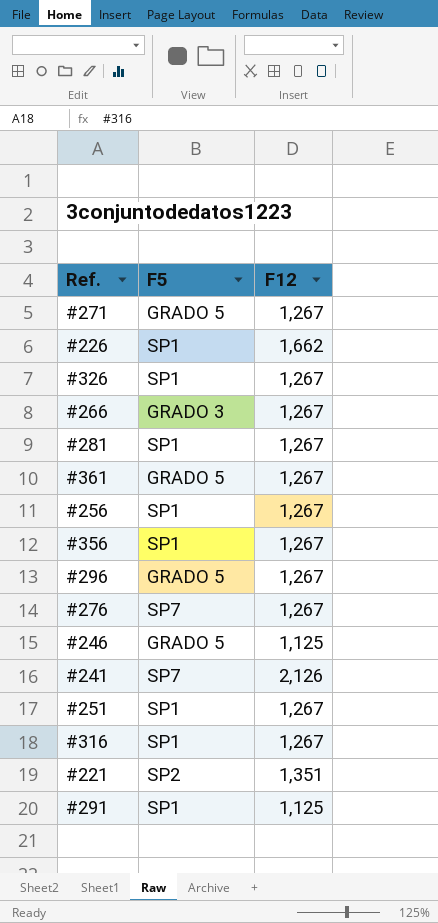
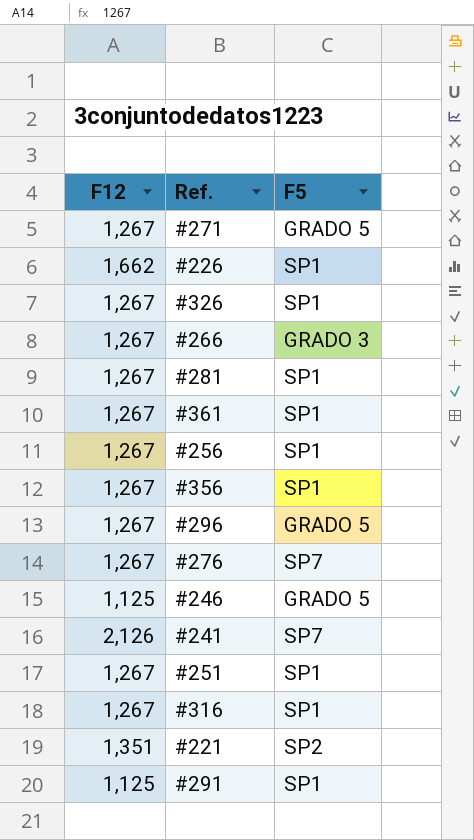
column F12 | position: 3 -> 1
#361 | F5: GRADO 5 -> SP1

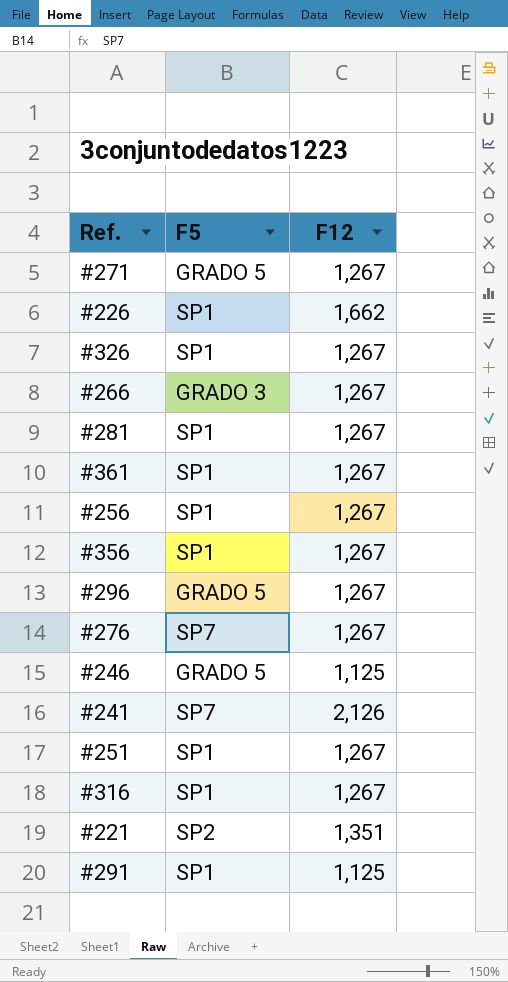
column F12 | position: 1 -> 3

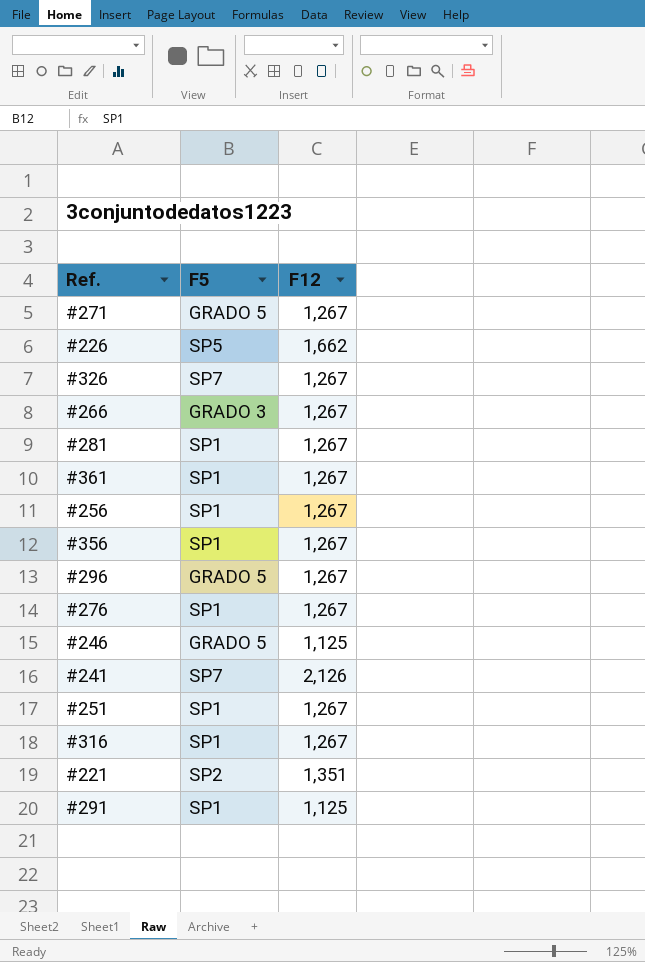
#226 | F5: SP1 -> SP5
#326 | F5: SP1 -> SP7
#276 | F5: SP7 -> SP1

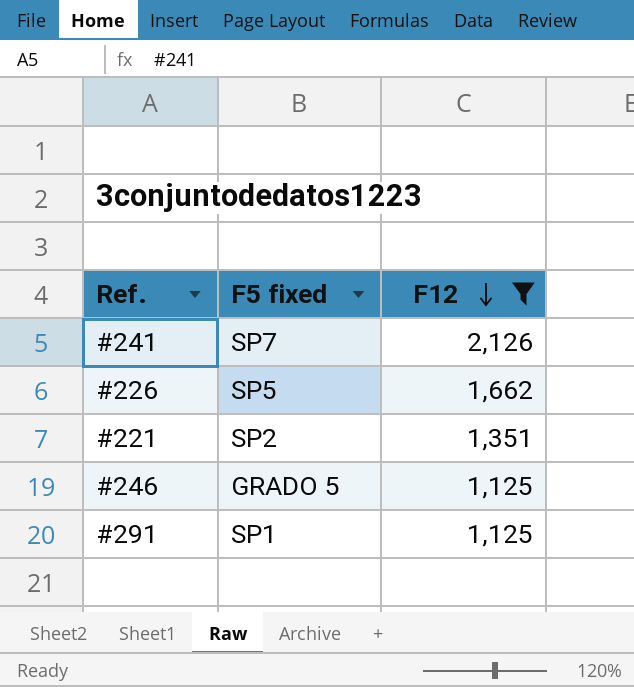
filter: none -> F12 != 1,267
row order: none -> F12 descending
column name: F5 -> F5 fixed

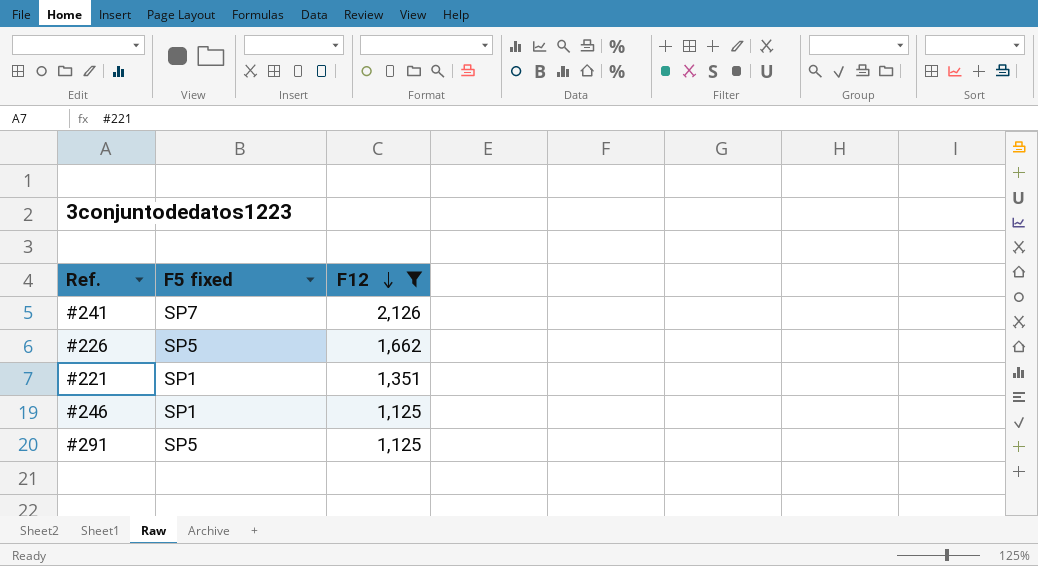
#221 | F5 fixed: SP2 -> SP1
#246 | F5 fixed: GRADO 5 -> SP1
#291 | F5 fixed: SP1 -> SP5

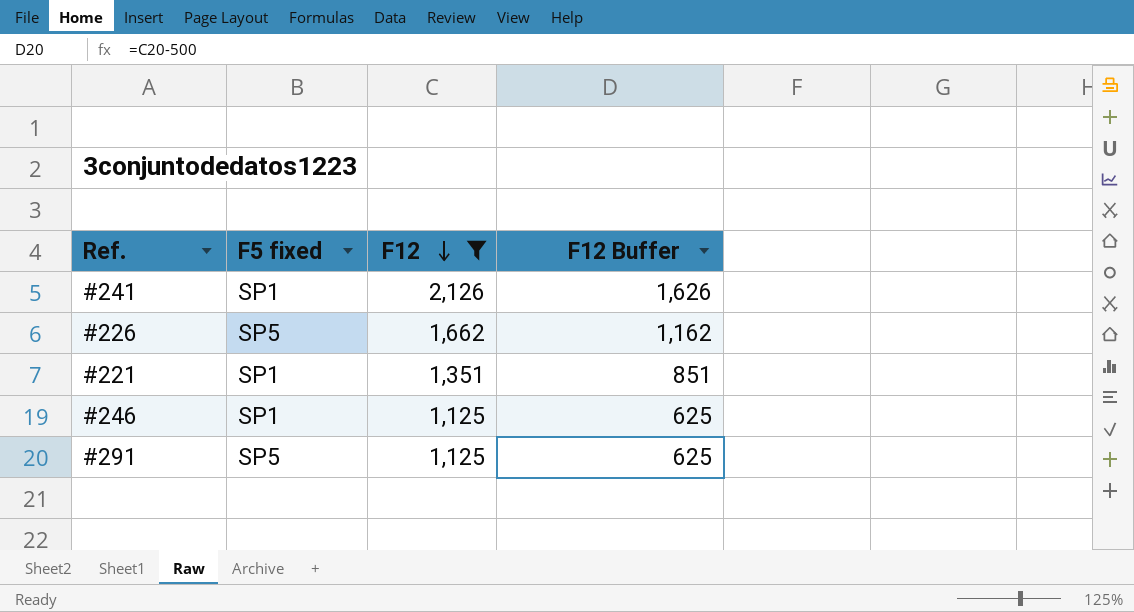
column F12 Buffer | formula: none -> [F12] - 500
#241 | F5 fixed: SP7 -> SP1

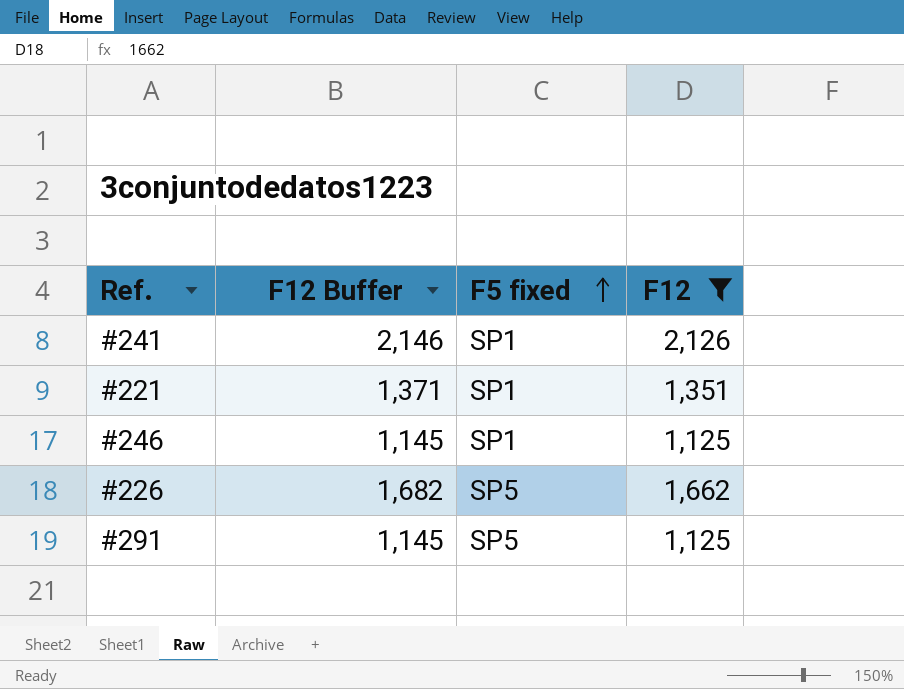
row order: F12 descending -> F5 fixed ascending
column F12 Buffer | formula: [F12] - 500 -> [F12] + 20
column F12 Buffer | position: 4 -> 2

